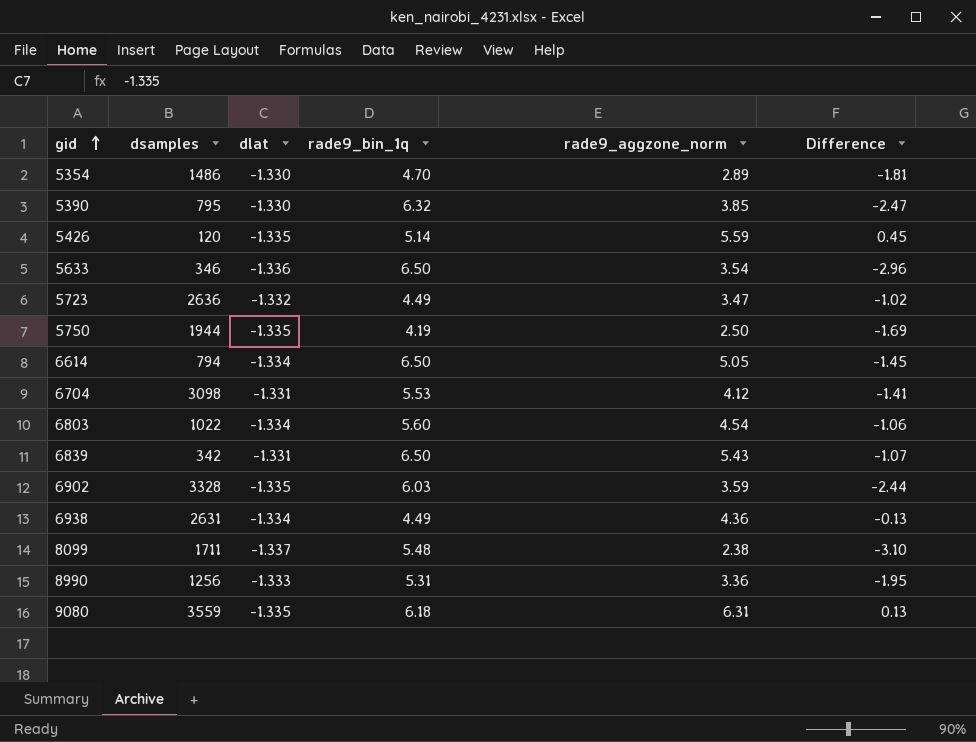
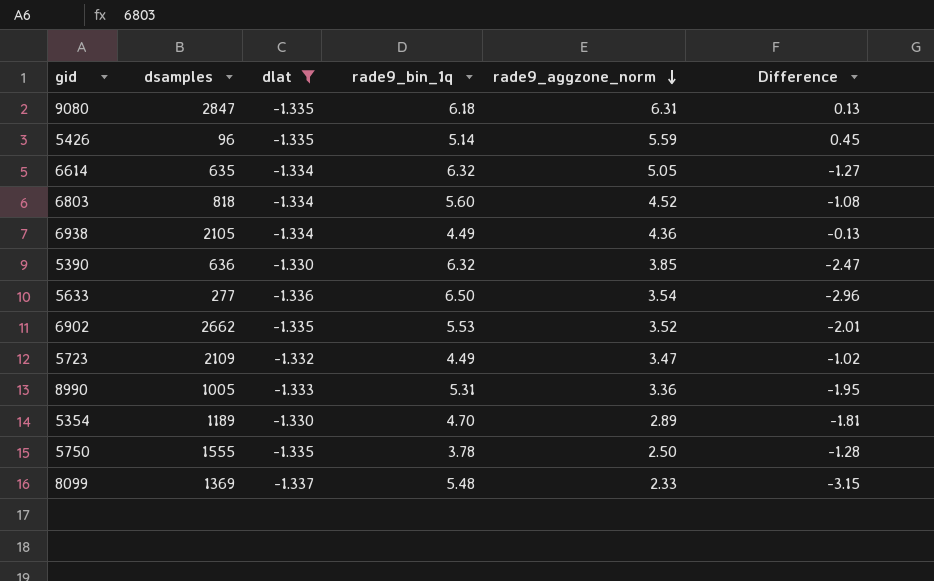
filter: none -> dlat != -1.331
row order: gid ascending -> rade9_aggzone_norm descending
9080 | dsamples: 3559 -> 2847
5426 | dsamples: 120 -> 96
6614 | dsamples: 794 -> 635
6614 | rade9_bin_1q: 6.50 -> 6.32
6614 | Difference: -1.45 -> -1.27
6803 | dsamples: 1022 -> 818
6803 | rade9_aggzone_norm: 4.54 -> 4.52
6803 | Difference: -1.06 -> -1.08
6938 | dsamples: 2631 -> 2105
5390 | dsamples: 795 -> 636
5633 | dsamples: 346 -> 277
6902 | dsamples: 3328 -> 2662
6902 | rade9_bin_1q: 6.03 -> 5.53
6902 | rade9_aggzone_norm: 3.59 -> 3.52
6902 | Difference: -2.44 -> -2.01
5723 | dsamples: 2636 -> 2109
8990 | dsamples: 1256 -> 1005
5354 | dsamples: 1486 -> 1189
5750 | dsamples: 1944 -> 1555
5750 | rade9_bin_1q: 4.19 -> 3.78
5750 | Difference: -1.69 -> -1.28
8099 | dsamples: 1711 -> 1369
8099 | rade9_aggzone_norm: 2.38 -> 2.33
8099 | Difference: -3.10 -> -3.15

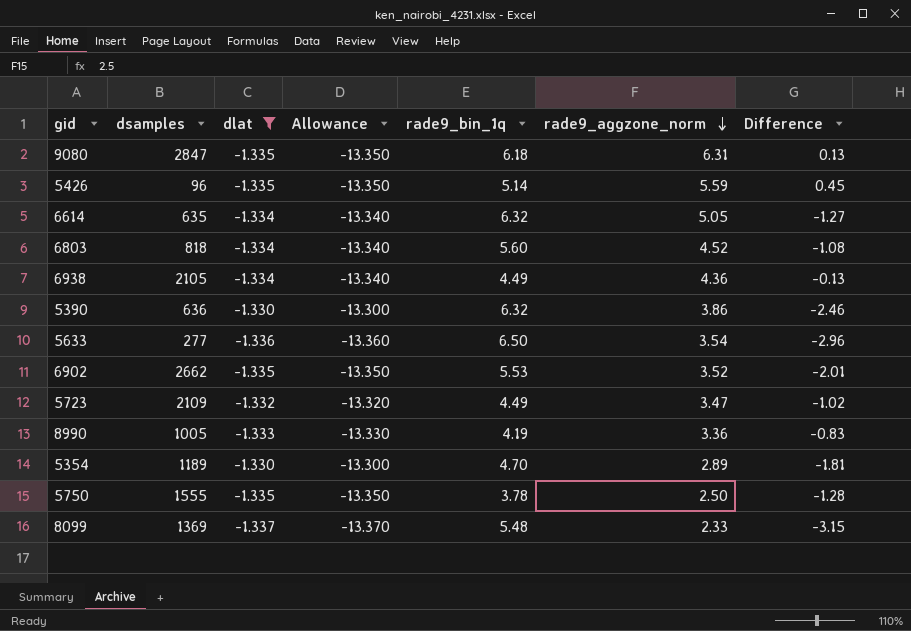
column Allowance | formula: none -> [dlat] * 10
5390 | rade9_aggzone_norm: 3.85 -> 3.86
5390 | Difference: -2.47 -> -2.46
8990 | rade9_bin_1q: 5.31 -> 4.19
8990 | Difference: -1.95 -> -0.83

